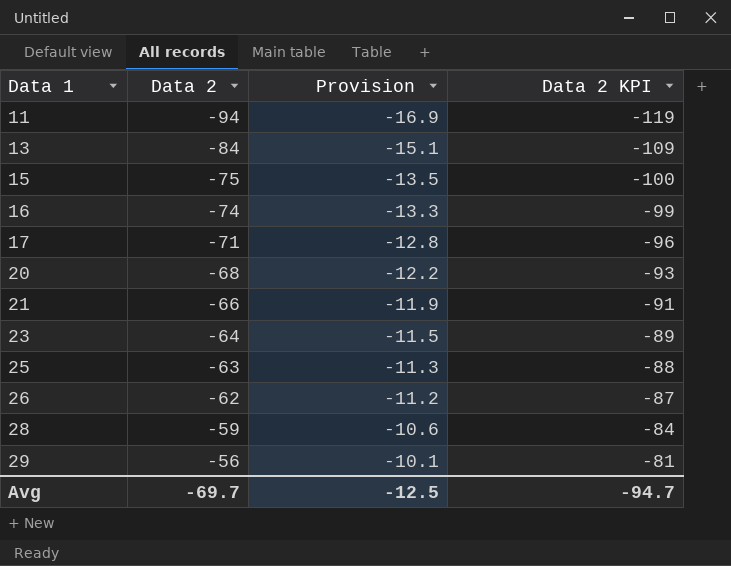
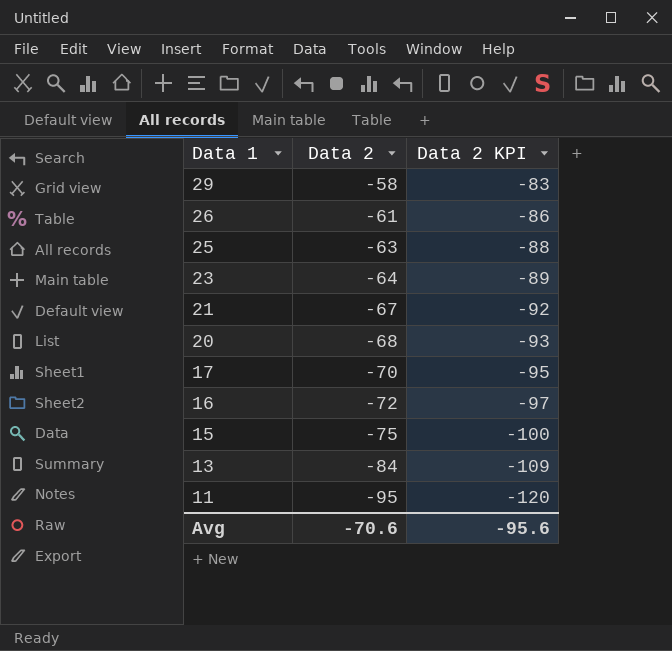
row order: Data 1 ascending -> Data 1 descending
column Provision | formula: [Data 2] * 0.18 -> none
row 28: -59 | -10.6 | -84 -> none
29 | Data 2: -56 -> -58
29 | Data 2 KPI: -81 -> -83
26 | Data 2: -62 -> -61
26 | Data 2 KPI: -87 -> -86
21 | Data 2: -66 -> -67
21 | Data 2 KPI: -91 -> -92
17 | Data 2: -71 -> -70
17 | Data 2 KPI: -96 -> -95
16 | Data 2: -74 -> -72
16 | Data 2 KPI: -99 -> -97
11 | Data 2: -94 -> -95
11 | Data 2 KPI: -119 -> -120
Avg | Data 2: -69.7 -> -70.6
Avg | Data 2 KPI: -94.7 -> -95.6

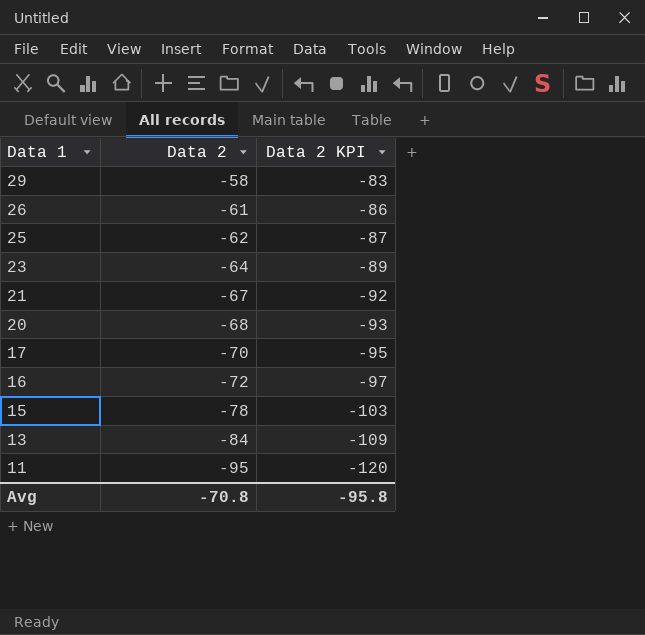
25 | Data 2: -63 -> -62
25 | Data 2 KPI: -88 -> -87
15 | Data 2: -75 -> -78
15 | Data 2 KPI: -100 -> -103
Avg | Data 2: -70.6 -> -70.8
Avg | Data 2 KPI: -95.6 -> -95.8

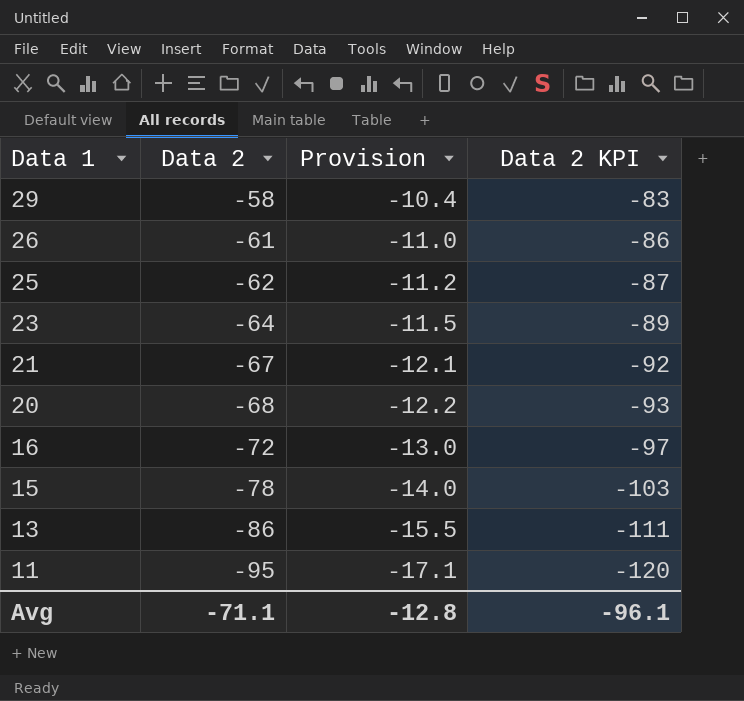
column Provision | formula: none -> [Data 2] * 0.18
row 17: -70 | -95 -> none
13 | Data 2: -84 -> -86
13 | Data 2 KPI: -109 -> -111
Avg | Data 2: -70.8 -> -71.1
Avg | Data 2 KPI: -95.8 -> -96.1

